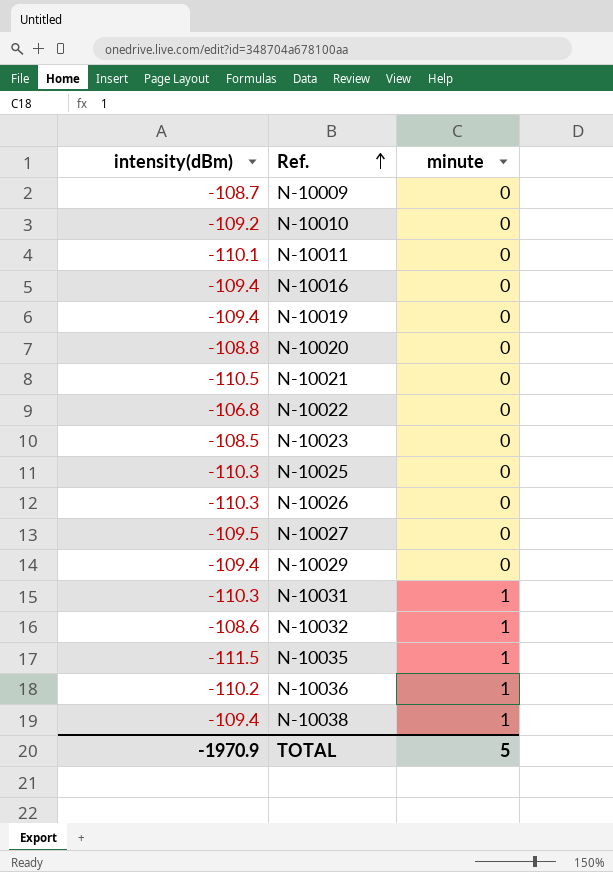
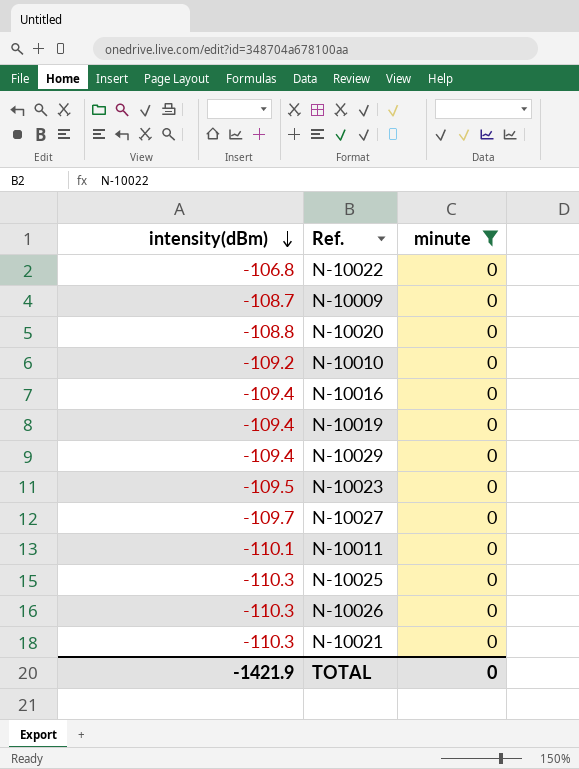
filter: none -> minute = 0
row order: Ref. ascending -> intensity(dBm) descending
N-10023 | intensity(dBm): -108.5 -> -109.5
N-10027 | intensity(dBm): -109.5 -> -109.7
N-10021 | intensity(dBm): -110.5 -> -110.3
TOTAL | intensity(dBm): -1970.9 -> -1421.9
TOTAL | minute: 5 -> 0

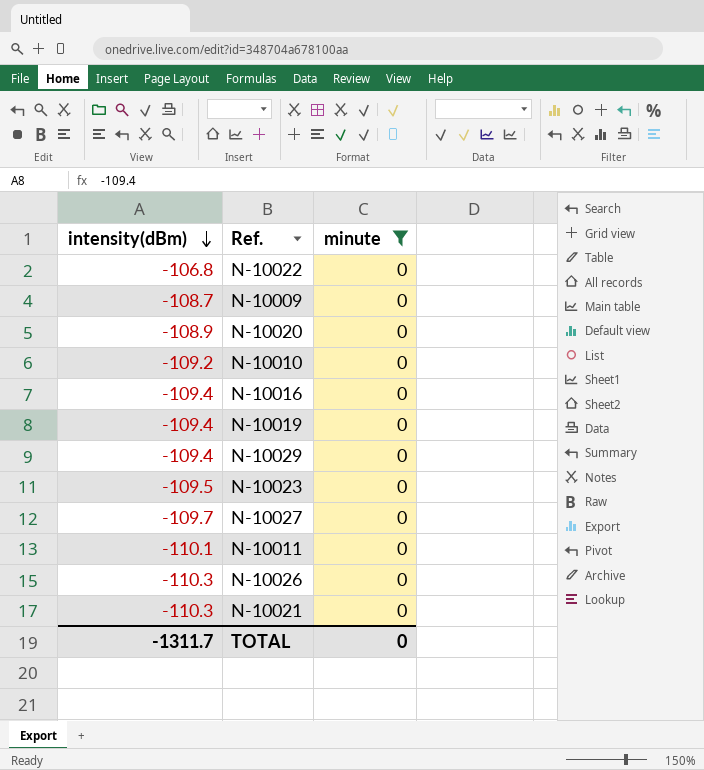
row N-10025: -110.3 | 0 -> none
N-10020 | intensity(dBm): -108.8 -> -108.9
TOTAL | intensity(dBm): -1421.9 -> -1311.7

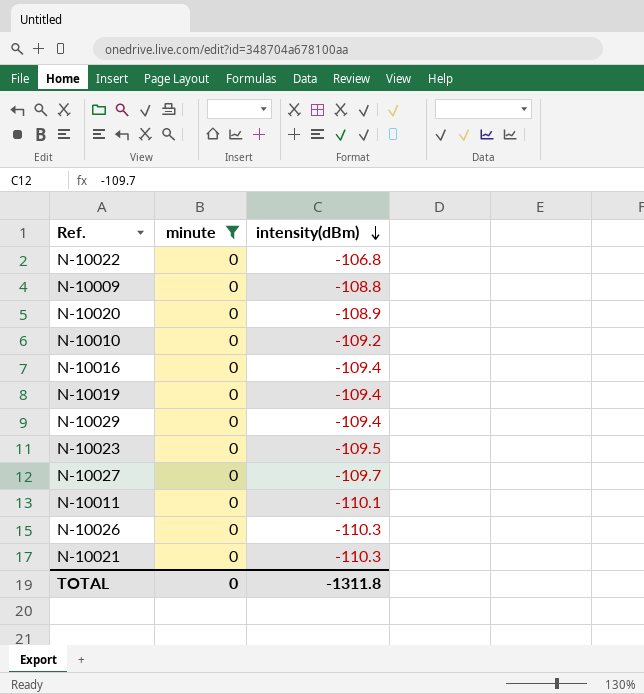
column intensity(dBm) | position: 1 -> 3
N-10009 | intensity(dBm): -108.7 -> -108.8
TOTAL | intensity(dBm): -1311.7 -> -1311.8

